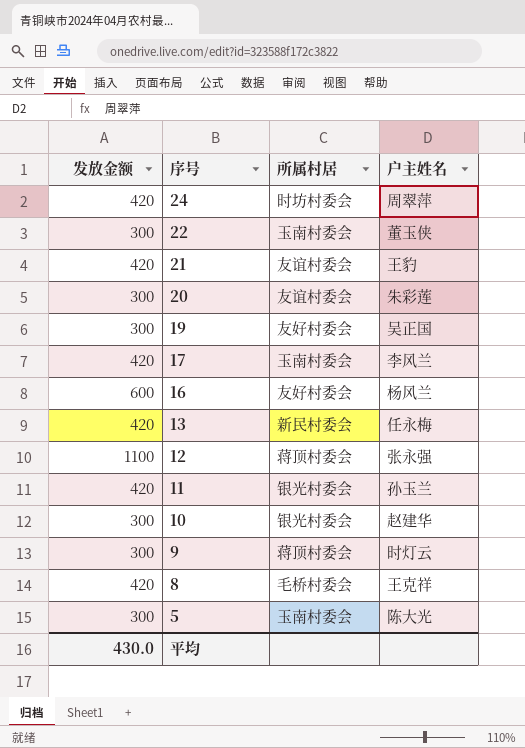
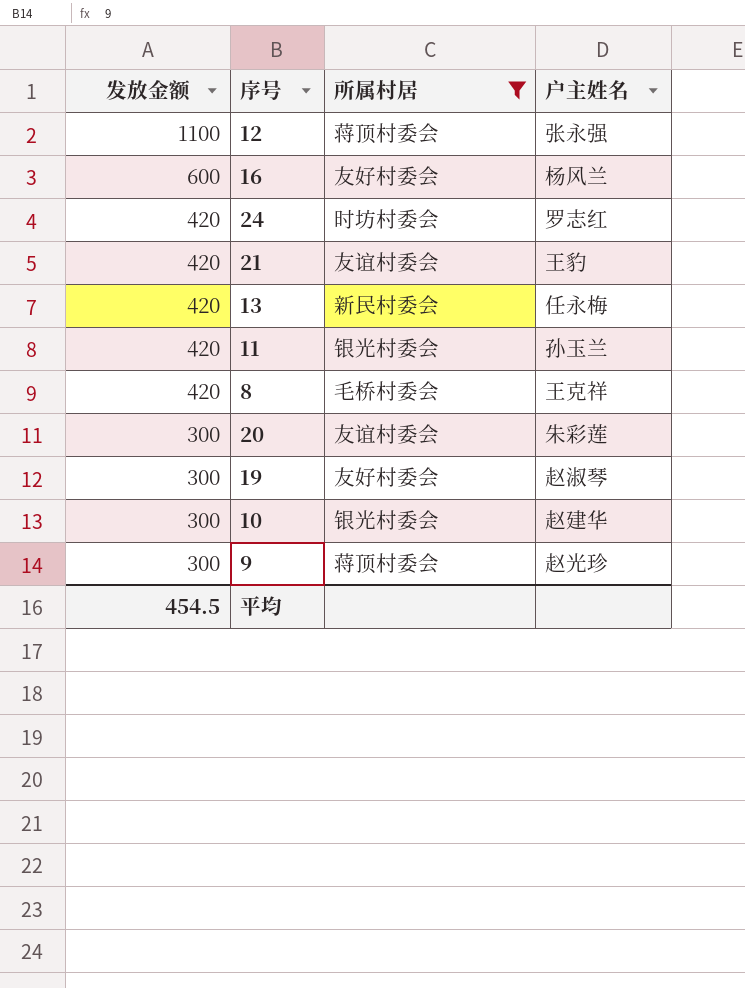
filter: none -> 所属村居 != 玉南村委会
row order: 序号 descending -> 发放金额 descending
24 | 户主姓名: 周翠萍 -> 罗志红
19 | 户主姓名: 吴正国 -> 赵淑琴
9 | 户主姓名: 时灯云 -> 赵光珍
平均 | 发放金额: 430.0 -> 454.5

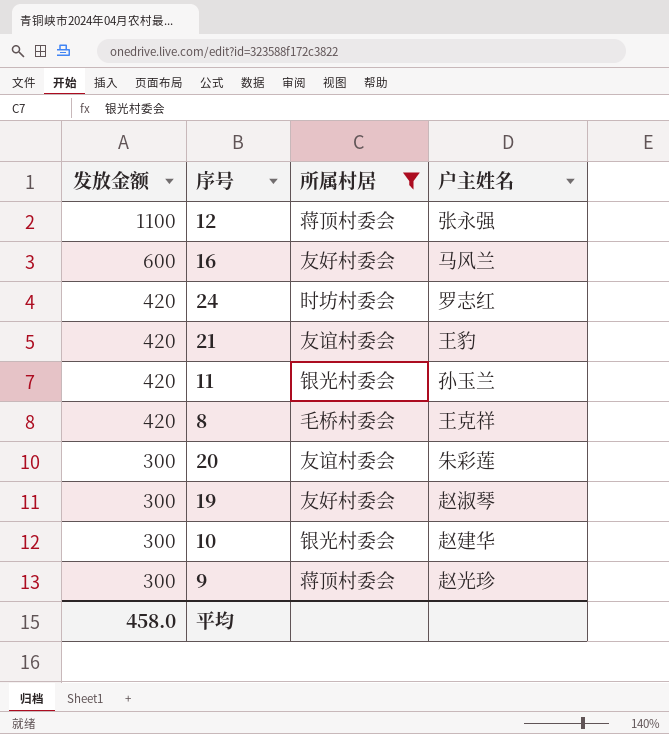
row 13: 420 | 新民村委会 | 任永梅 -> none
16 | 户主姓名: 杨风兰 -> 马风兰
平均 | 发放金额: 454.5 -> 458.0

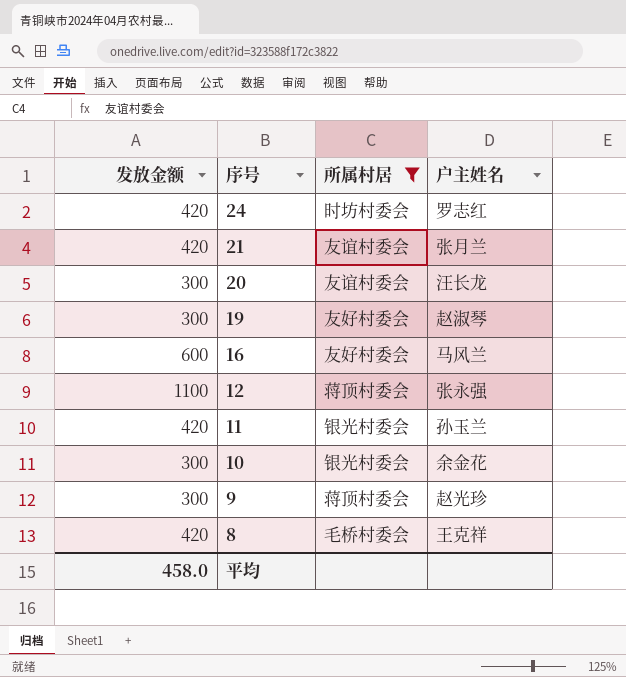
row order: 发放金额 descending -> 序号 descending
21 | 户主姓名: 王豹 -> 张月兰
20 | 户主姓名: 朱彩莲 -> 汪长龙
10 | 户主姓名: 赵建华 -> 余金花

